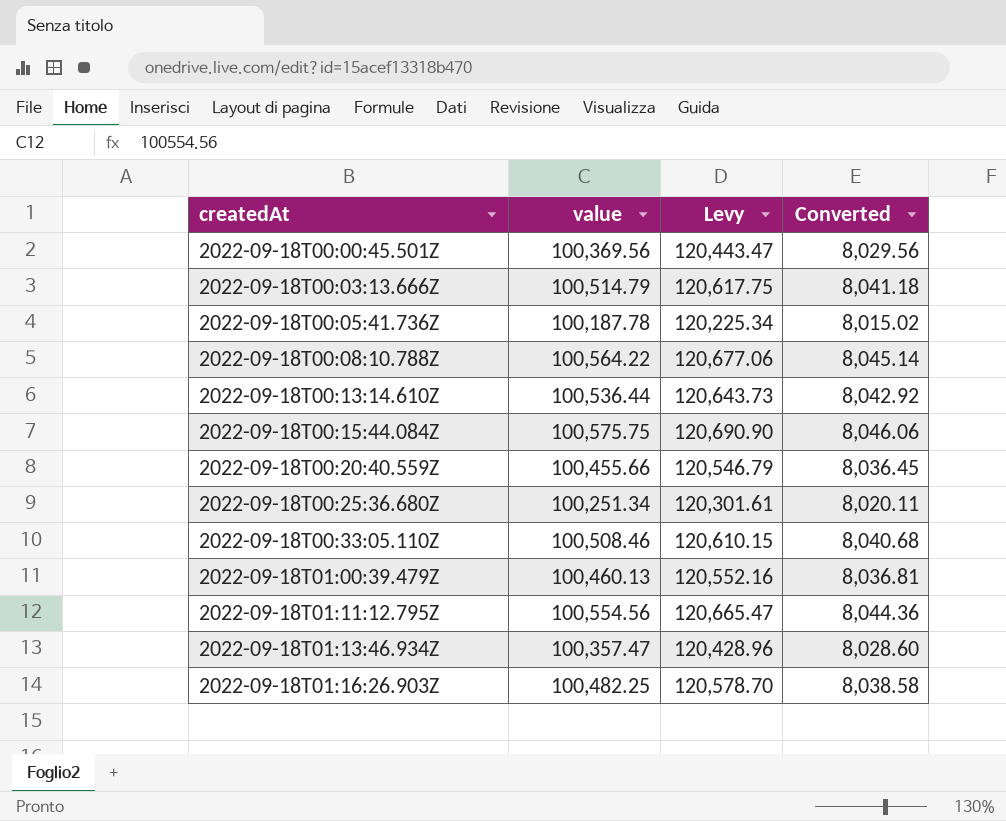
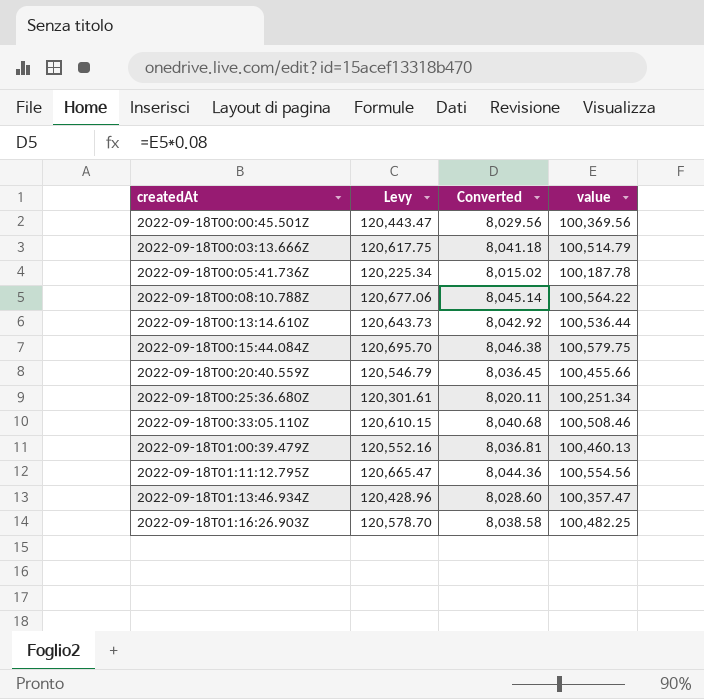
column value | position: 2 -> 4
2022-09-18T00:15:44.084Z | Levy: 120,690.90 -> 120,695.70
2022-09-18T00:15:44.084Z | Converted: 8,046.06 -> 8,046.38
2022-09-18T00:15:44.084Z | value: 100,575.75 -> 100,579.75

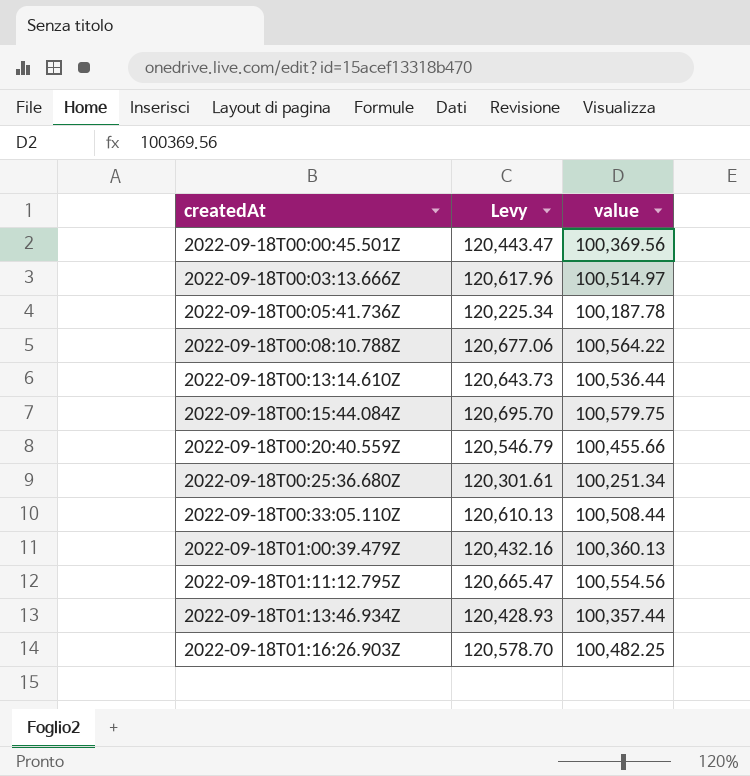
column Converted | formula: [value] * 0.08 -> none
2022-09-18T00:03:13.666Z | Levy: 120,617.75 -> 120,617.96
2022-09-18T00:03:13.666Z | value: 100,514.79 -> 100,514.97
2022-09-18T00:33:05.110Z | Levy: 120,610.15 -> 120,610.13
2022-09-18T00:33:05.110Z | value: 100,508.46 -> 100,508.44
2022-09-18T01:00:39.479Z | Levy: 120,552.16 -> 120,432.16
2022-09-18T01:00:39.479Z | value: 100,460.13 -> 100,360.13
2022-09-18T01:13:46.934Z | Levy: 120,428.96 -> 120,428.93
2022-09-18T01:13:46.934Z | value: 100,357.47 -> 100,357.44

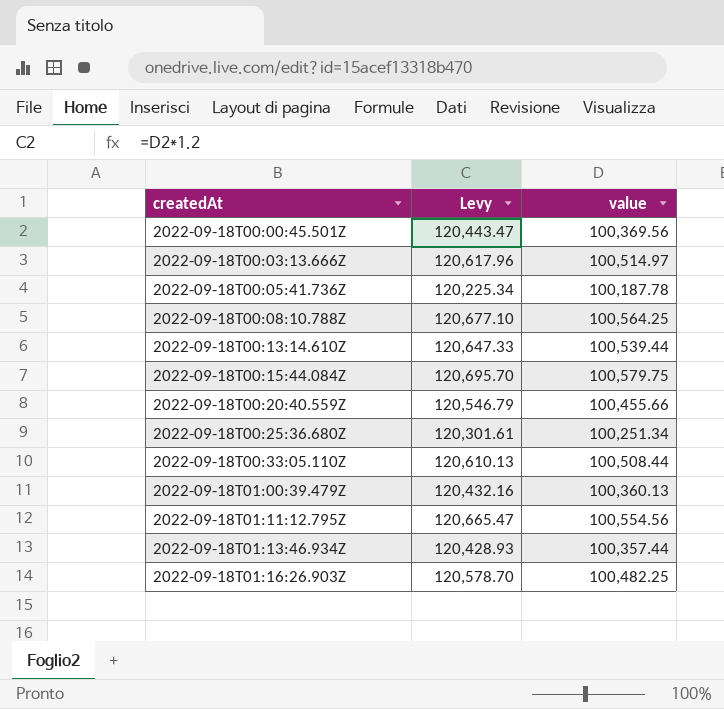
2022-09-18T00:08:10.788Z | Levy: 120,677.06 -> 120,677.10
2022-09-18T00:08:10.788Z | value: 100,564.22 -> 100,564.25
2022-09-18T00:13:14.610Z | Levy: 120,643.73 -> 120,647.33
2022-09-18T00:13:14.610Z | value: 100,536.44 -> 100,539.44

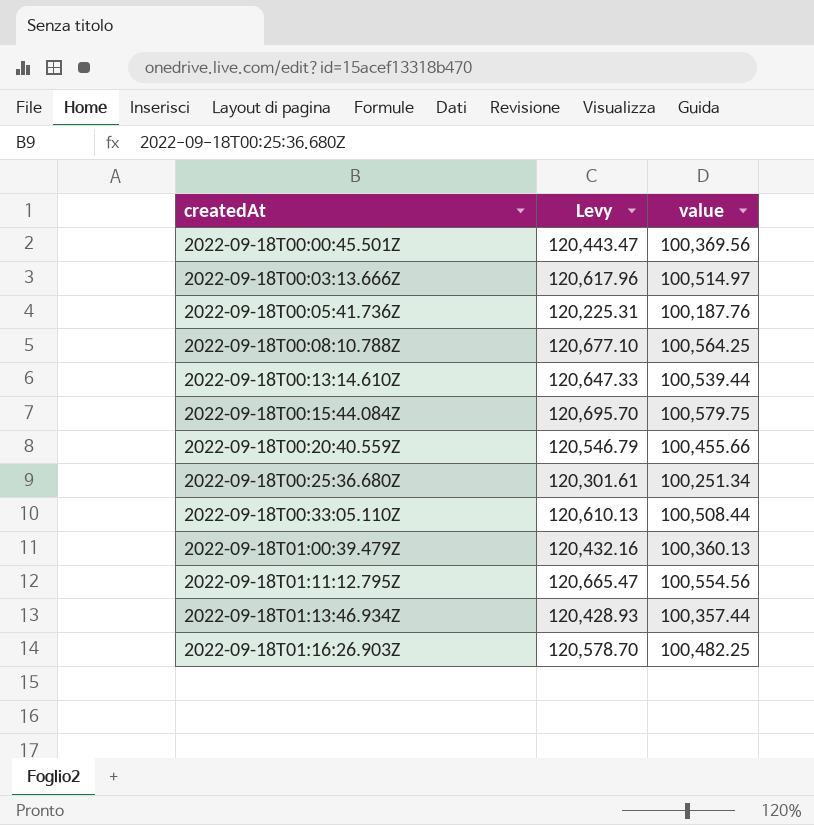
2022-09-18T00:05:41.736Z | Levy: 120,225.34 -> 120,225.31
2022-09-18T00:05:41.736Z | value: 100,187.78 -> 100,187.76

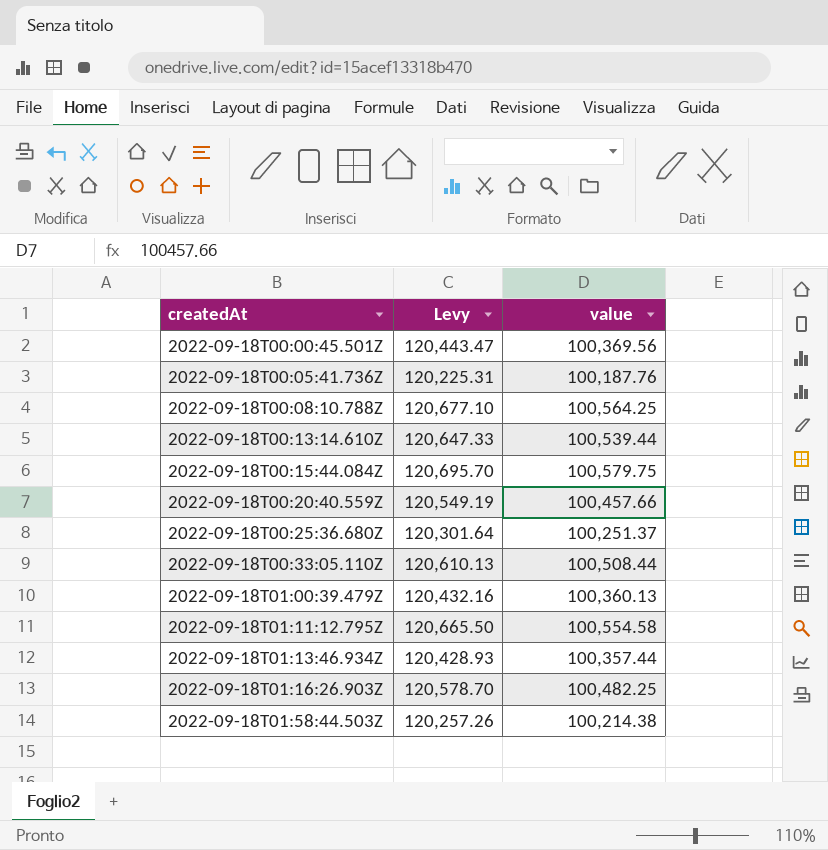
row 2022-09-18T00:03:13.666Z: 120,617.96 | 100,514.97 -> none
2022-09-18T00:20:40.559Z | Levy: 120,546.79 -> 120,549.19
2022-09-18T00:20:40.559Z | value: 100,455.66 -> 100,457.66
2022-09-18T00:25:36.680Z | Levy: 120,301.61 -> 120,301.64
2022-09-18T00:25:36.680Z | value: 100,251.34 -> 100,251.37
2022-09-18T01:11:12.795Z | Levy: 120,665.47 -> 120,665.50
2022-09-18T01:11:12.795Z | value: 100,554.56 -> 100,554.58
row 2022-09-18T01:58:44.503Z: none -> 120,257.26 | 100,214.38

